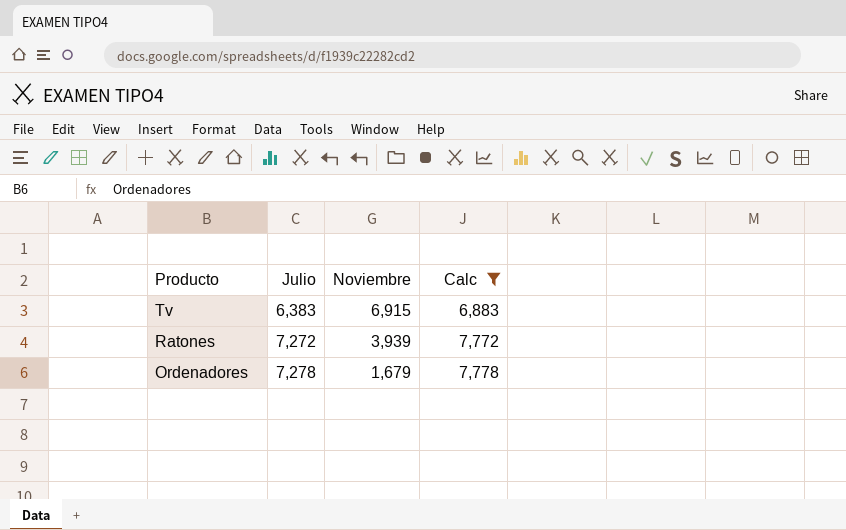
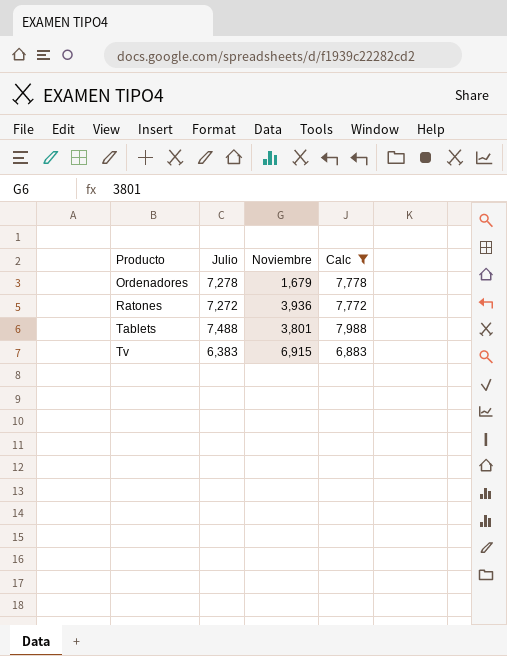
row order: Producto descending -> Producto ascending
Ratones | Noviembre: 3,939 -> 3,936
row Tablets: none -> 7,488 | 3,801 | 7,988

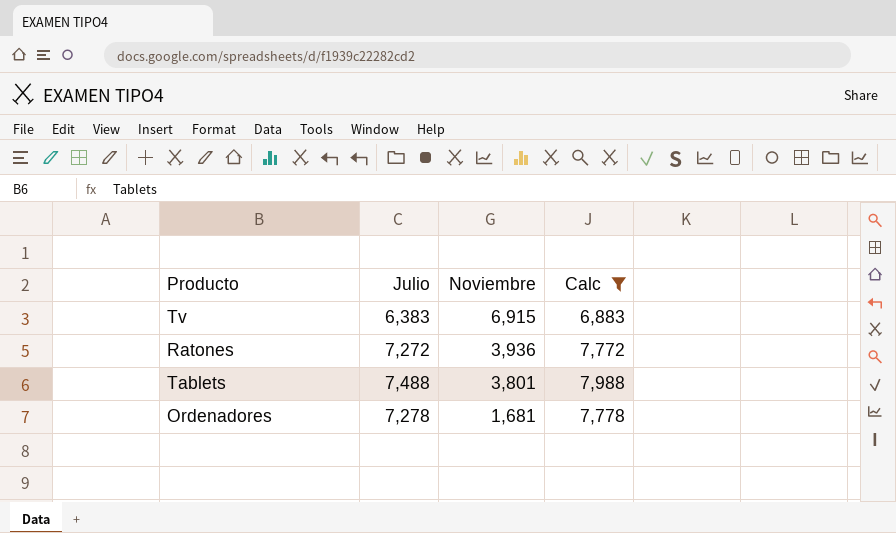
row order: Producto ascending -> Noviembre descending
Ordenadores | Noviembre: 1,679 -> 1,681

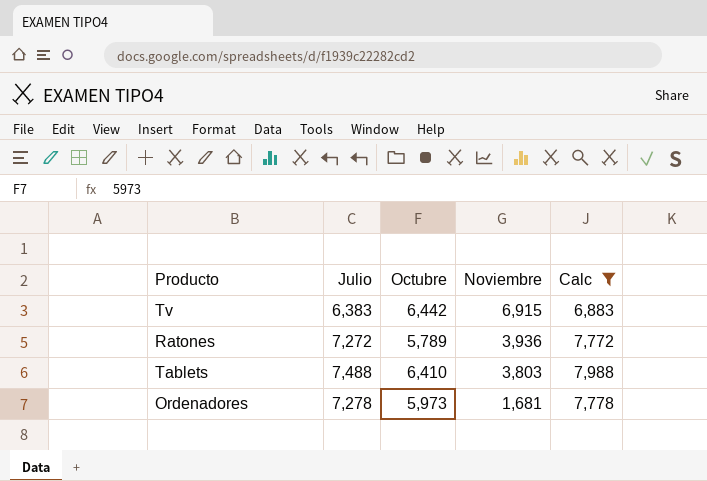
column Octubre | position: none -> 3
Tablets | Noviembre: 3,801 -> 3,803

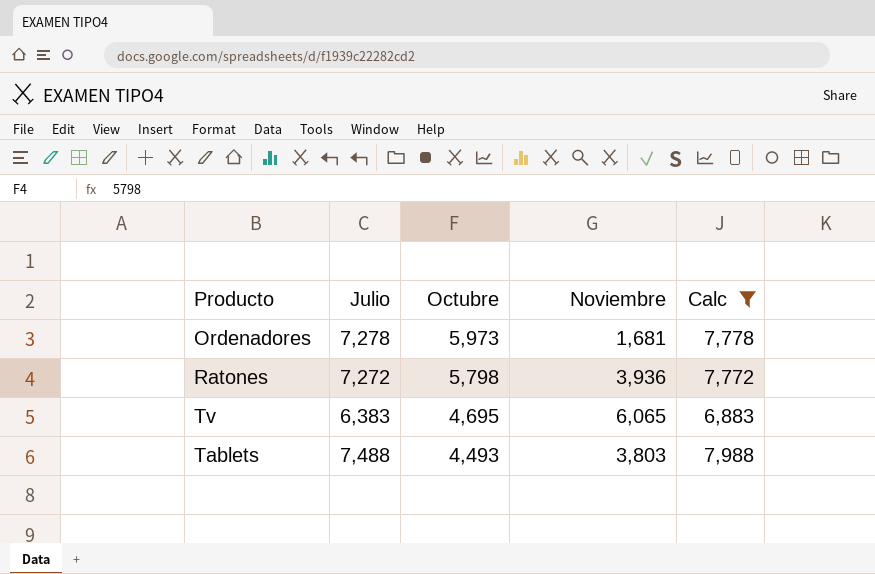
row order: Noviembre descending -> Octubre descending
Ratones | Octubre: 5,789 -> 5,798
Tv | Octubre: 6,442 -> 4,695
Tv | Noviembre: 6,915 -> 6,065
Tablets | Octubre: 6,410 -> 4,493

